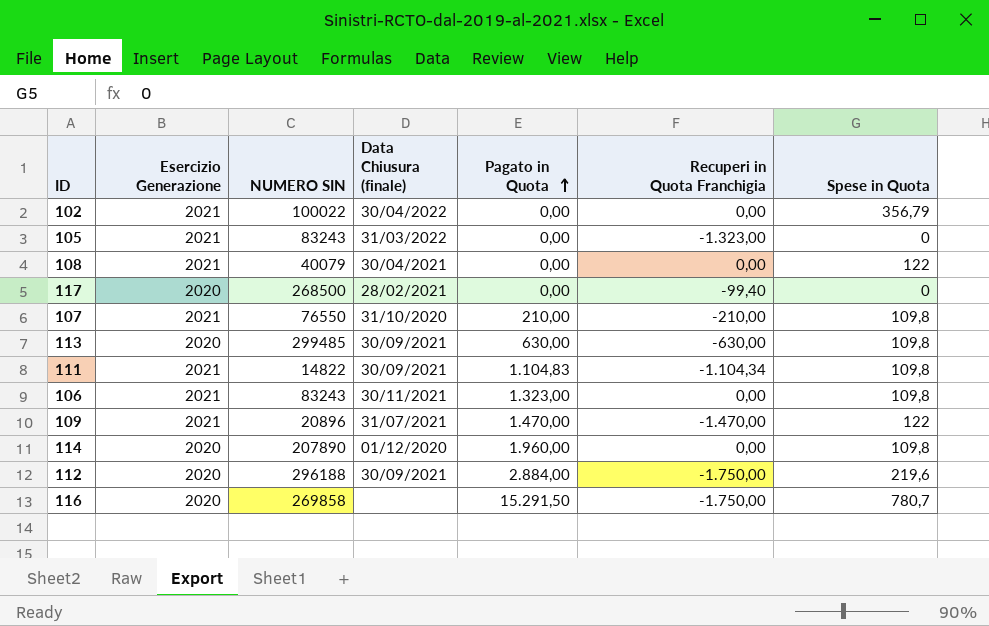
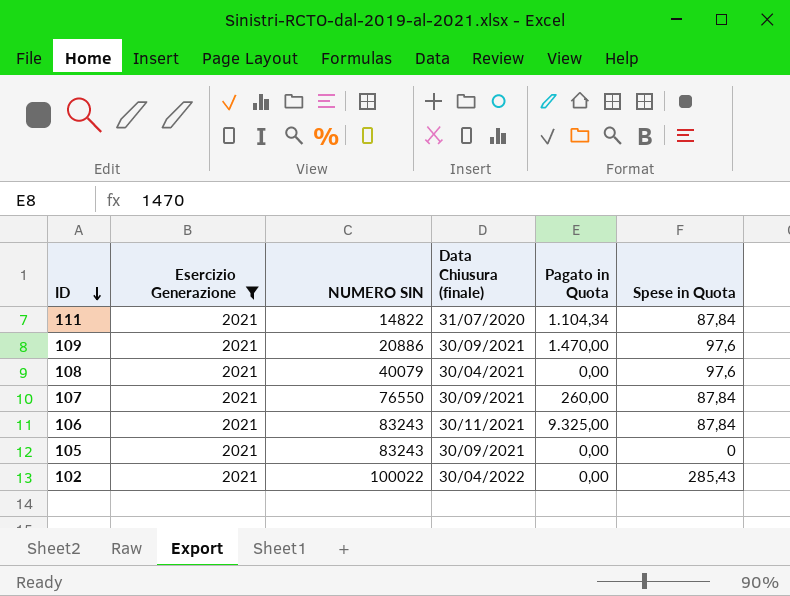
filter: none -> Esercizio Generazione = 2021
row order: Pagato in Quota ascending -> ID descending
column Recuperi in Quota Franchigia | position: 6 -> none
111 | Data Chiusura (finale): 30/09/2021 -> 31/07/2020
111 | Pagato in Quota: 1.104,83 -> 1.104,34
111 | Spese in Quota: 109,8 -> 87,84
109 | NUMERO SIN: 20896 -> 20886
109 | Data Chiusura (finale): 31/07/2021 -> 30/09/2021
109 | Spese in Quota: 122 -> 97,6
108 | Spese in Quota: 122 -> 97,6
107 | Data Chiusura (finale): 31/10/2020 -> 30/09/2021
107 | Pagato in Quota: 210,00 -> 260,00
107 | Spese in Quota: 109,8 -> 87,84
106 | Pagato in Quota: 1.323,00 -> 9.325,00
106 | Spese in Quota: 109,8 -> 87,84
105 | Data Chiusura (finale): 31/03/2022 -> 30/09/2021
102 | Spese in Quota: 356,79 -> 285,43

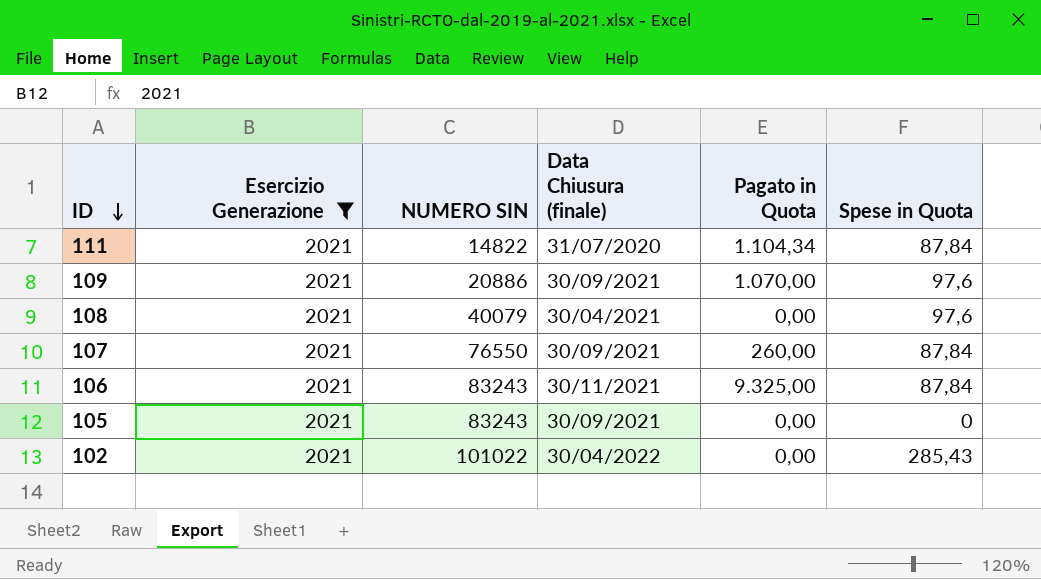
109 | Pagato in Quota: 1.470,00 -> 1.070,00
102 | NUMERO SIN: 100022 -> 101022

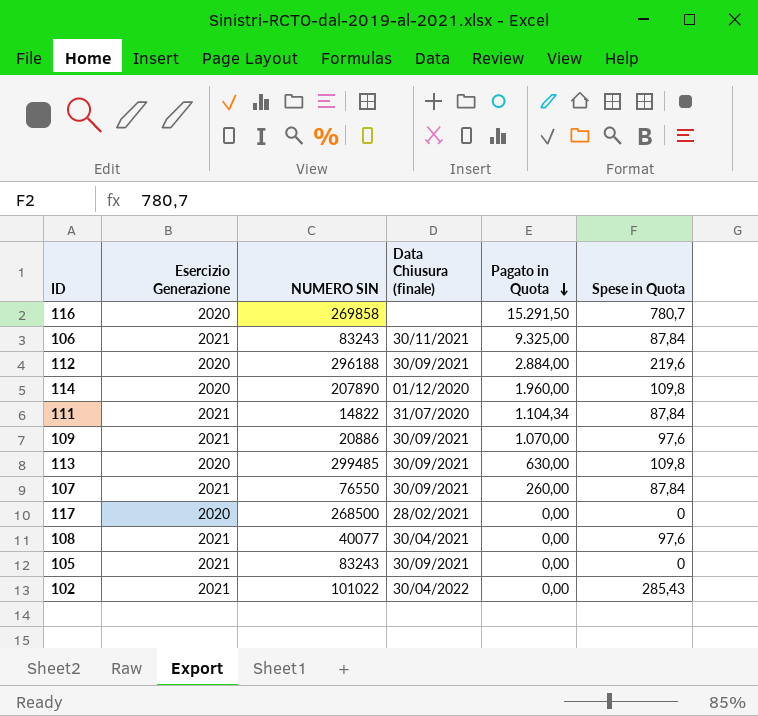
filter: Esercizio Generazione = 2021 -> none
row order: ID descending -> Pagato in Quota descending
108 | NUMERO SIN: 40079 -> 40077

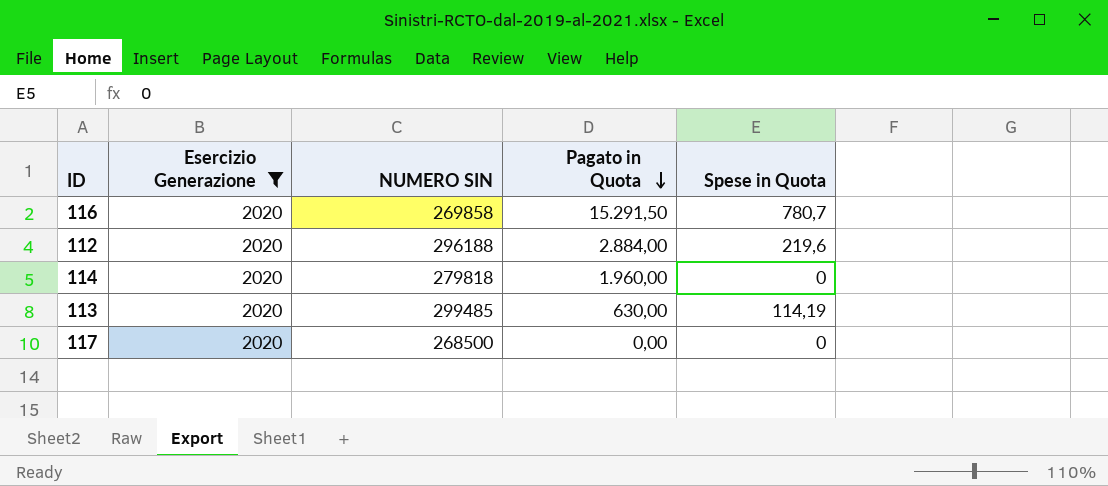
filter: none -> Esercizio Generazione = 2020
column Data Chiusura (finale) | position: 4 -> none
114 | NUMERO SIN: 207890 -> 279818
114 | Spese in Quota: 109,8 -> 0
113 | Spese in Quota: 109,8 -> 114,19

